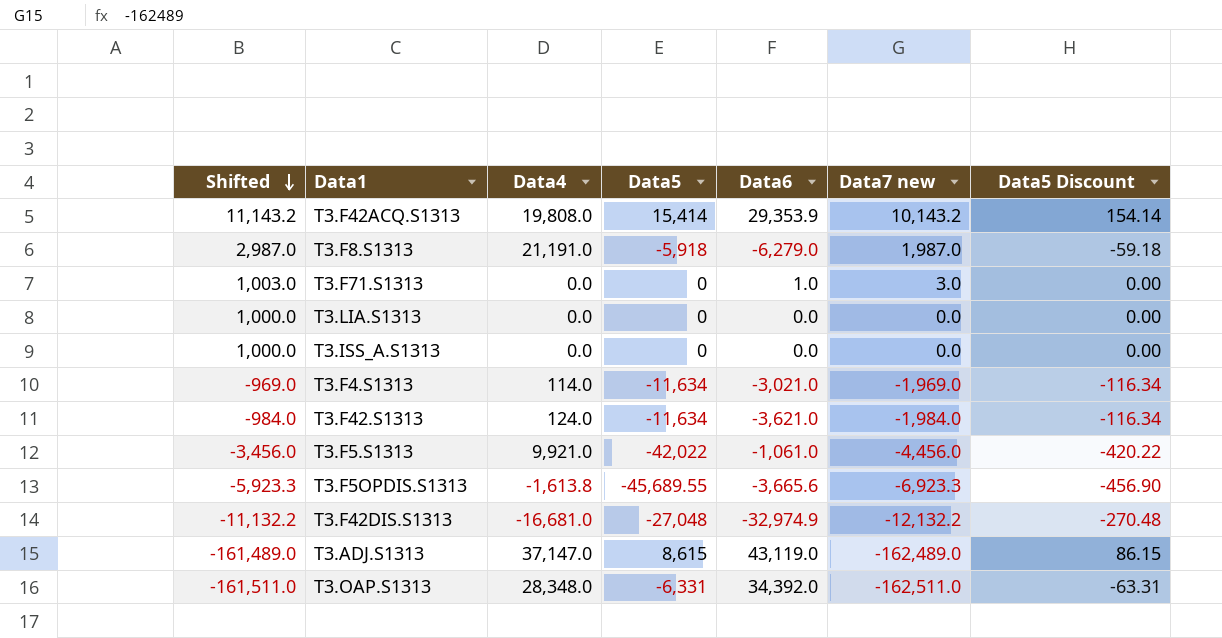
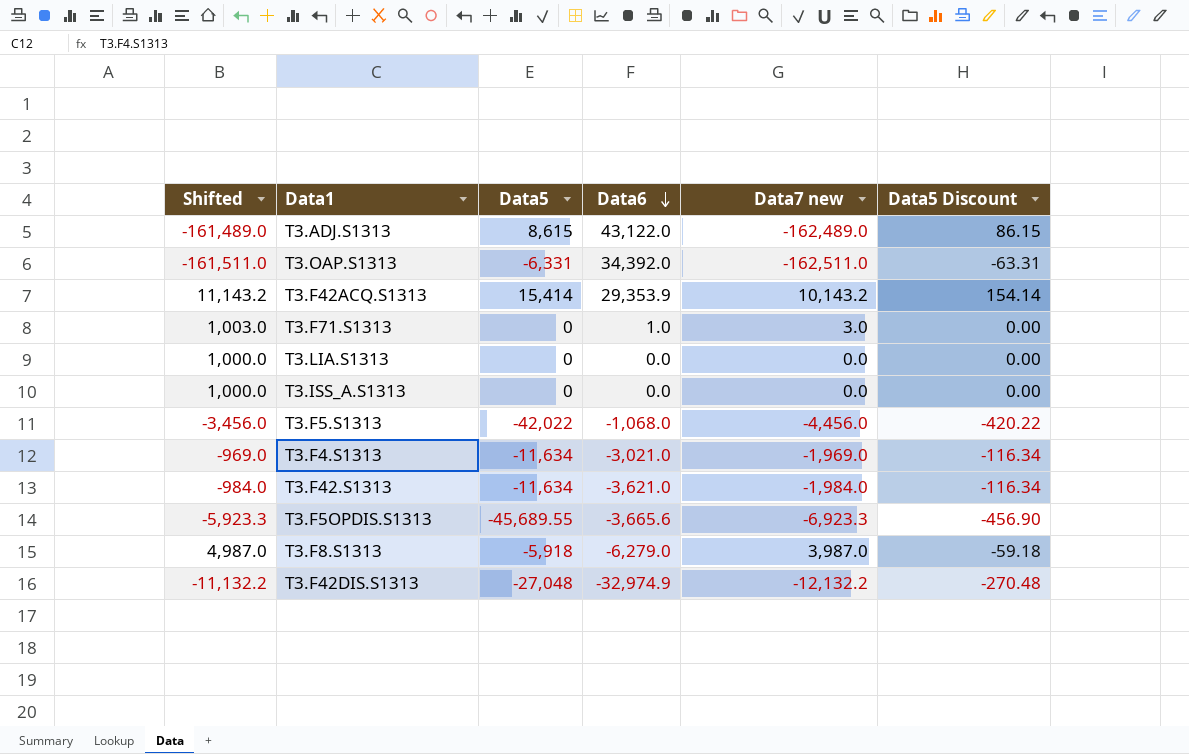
row order: Shifted descending -> Data6 descending
column Data4 | position: 3 -> none
T3.ADJ.S1313 | Data6: 43,119.0 -> 43,122.0
T3.F5.S1313 | Data6: -1,061.0 -> -1,068.0
T3.F8.S1313 | Shifted: 2,987.0 -> 4,987.0
T3.F8.S1313 | Data7 new: 1,987.0 -> 3,987.0

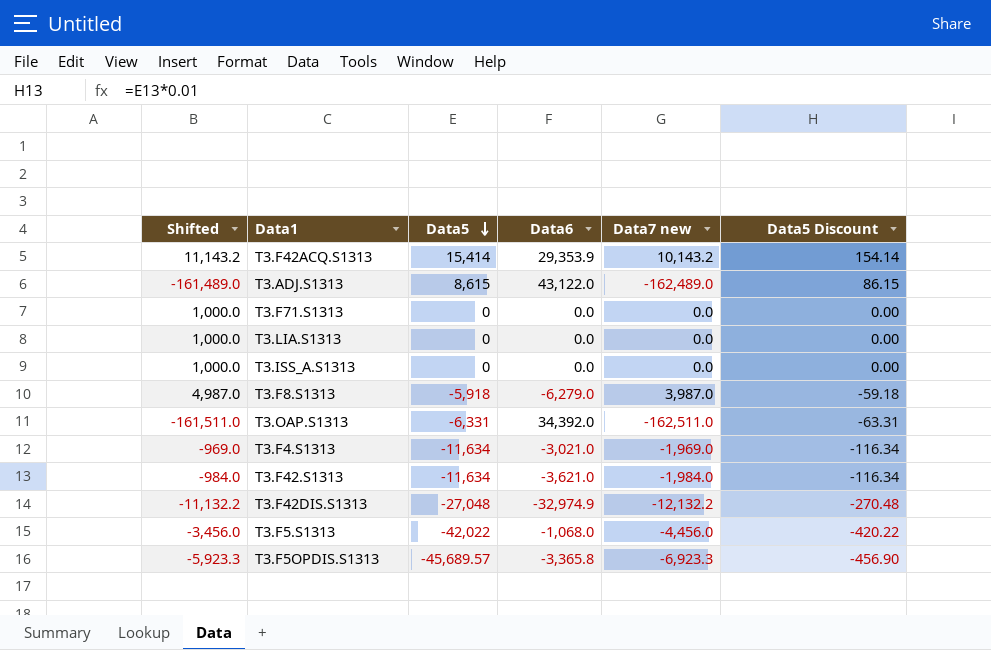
row order: Data6 descending -> Data5 descending
T3.F71.S1313 | Shifted: 1,003.0 -> 1,000.0
T3.F71.S1313 | Data6: 1.0 -> 0.0
T3.F71.S1313 | Data7 new: 3.0 -> 0.0
T3.F5OPDIS.S1313 | Data5: -45,689.55 -> -45,689.57
T3.F5OPDIS.S1313 | Data6: -3,665.6 -> -3,365.8

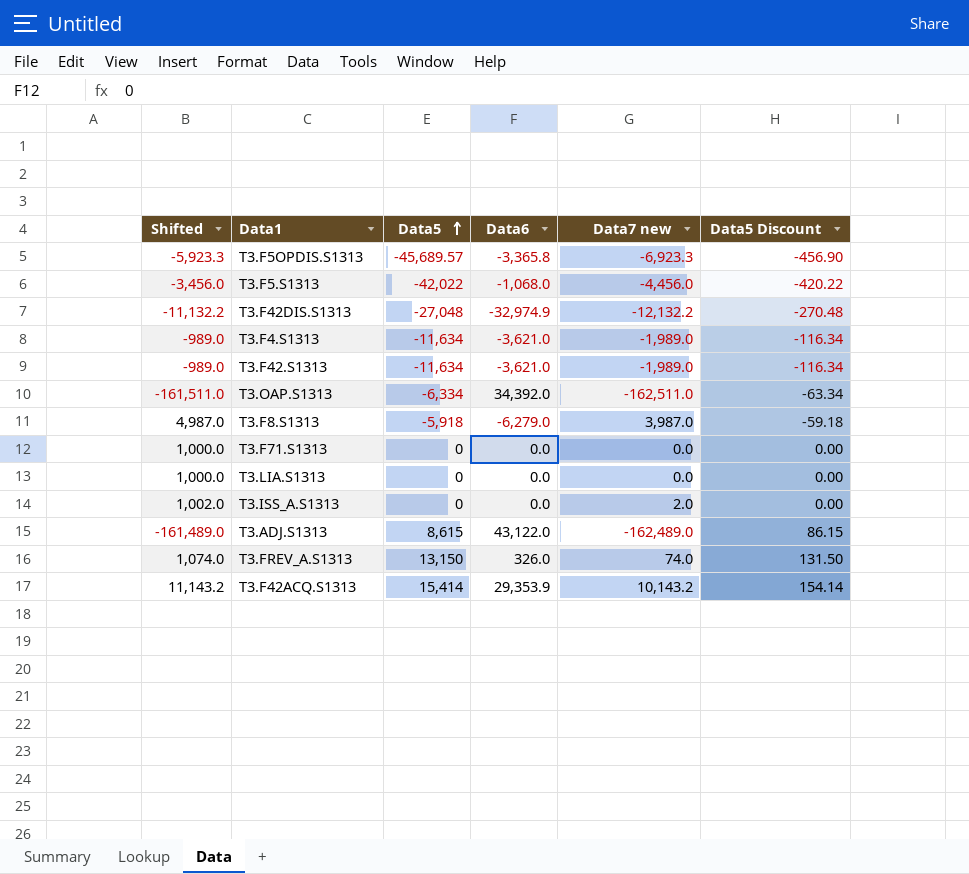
row order: Data5 descending -> Data5 ascending
T3.F4.S1313 | Shifted: -969.0 -> -989.0
T3.F4.S1313 | Data6: -3,021.0 -> -3,621.0
T3.F4.S1313 | Data7 new: -1,969.0 -> -1,989.0
T3.F42.S1313 | Shifted: -984.0 -> -989.0
T3.F42.S1313 | Data7 new: -1,984.0 -> -1,989.0
T3.OAP.S1313 | Data5: -6,331 -> -6,334
T3.OAP.S1313 | Data5 Discount: -63.31 -> -63.34
T3.ISS_A.S1313 | Shifted: 1,000.0 -> 1,002.0
T3.ISS_A.S1313 | Data7 new: 0.0 -> 2.0
row T3.FREV_A.S1313: none -> 1,074.0 | 13,150 | 326.0 | 74.0 | 131.50

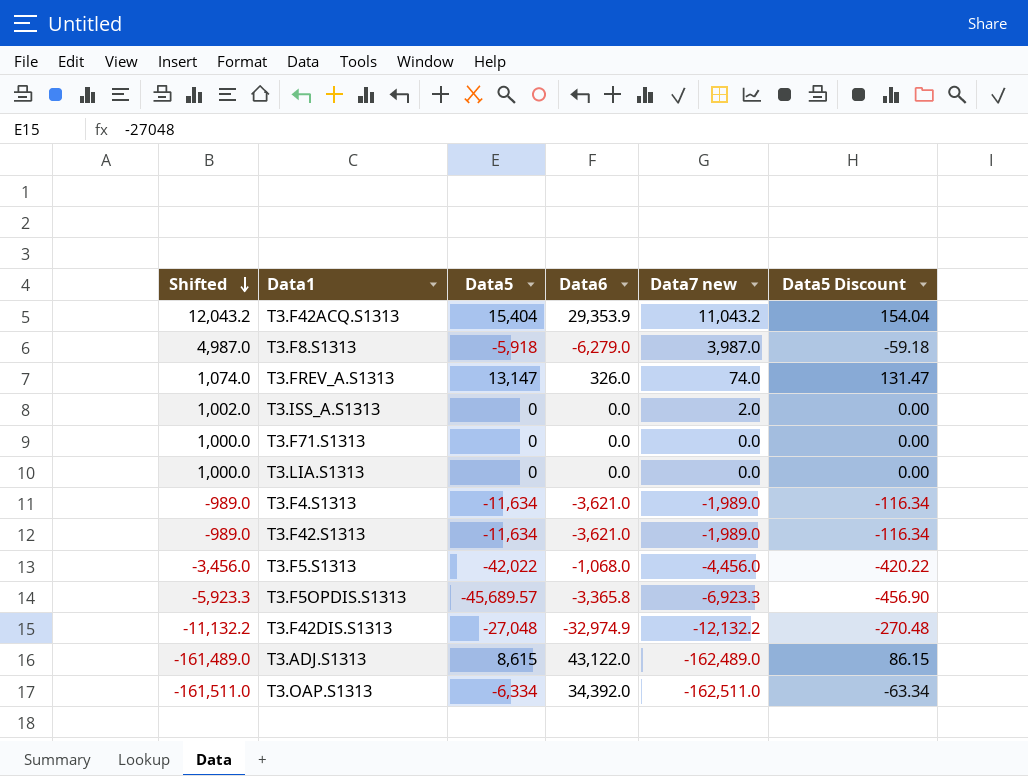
row order: Data5 ascending -> Shifted descending
T3.F42ACQ.S1313 | Shifted: 11,143.2 -> 12,043.2
T3.F42ACQ.S1313 | Data5: 15,414 -> 15,404
T3.F42ACQ.S1313 | Data7 new: 10,143.2 -> 11,043.2
T3.F42ACQ.S1313 | Data5 Discount: 154.14 -> 154.04
T3.FREV_A.S1313 | Data5: 13,150 -> 13,147
T3.FREV_A.S1313 | Data5 Discount: 131.50 -> 131.47

